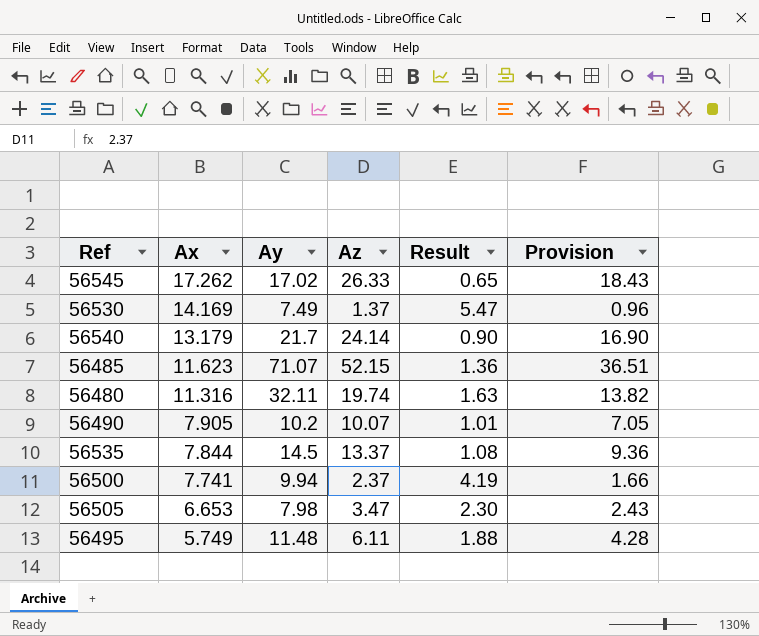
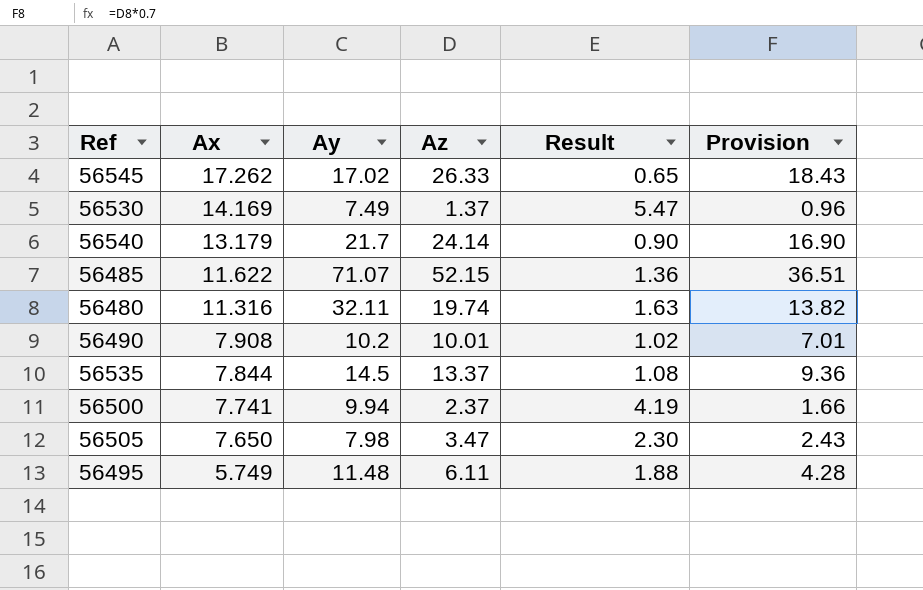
56485 | Ax: 11.623 -> 11.622
56490 | Ax: 7.905 -> 7.908
56490 | Az: 10.07 -> 10.01
56490 | Result: 1.01 -> 1.02
56490 | Provision: 7.05 -> 7.01
56505 | Ax: 6.653 -> 7.650

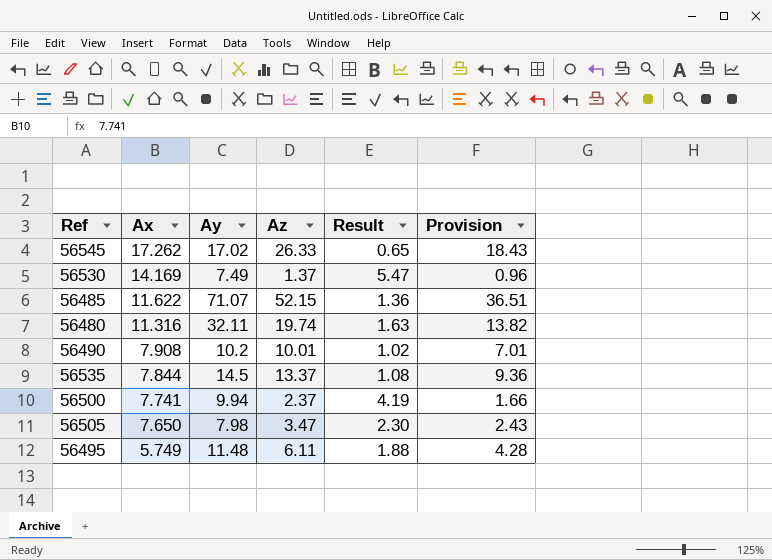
row 56540: 13.179 | 21.7 | 24.14 | 0.90 | 16.90 -> none

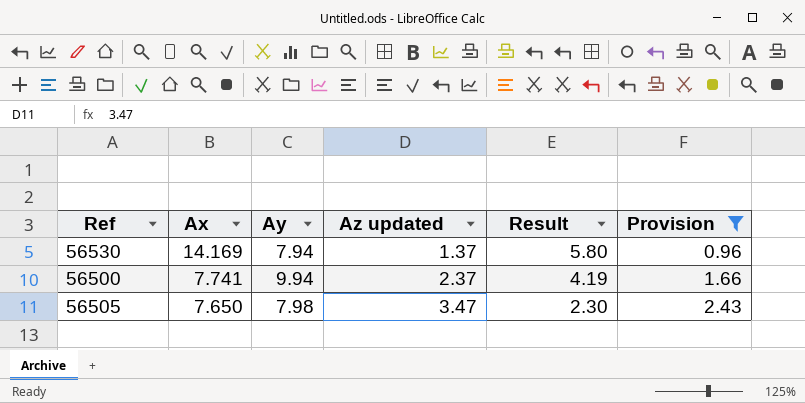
filter: none -> Provision <= 2.43
column name: Az -> Az updated
56530 | Ay: 7.49 -> 7.94
56530 | Result: 5.47 -> 5.80

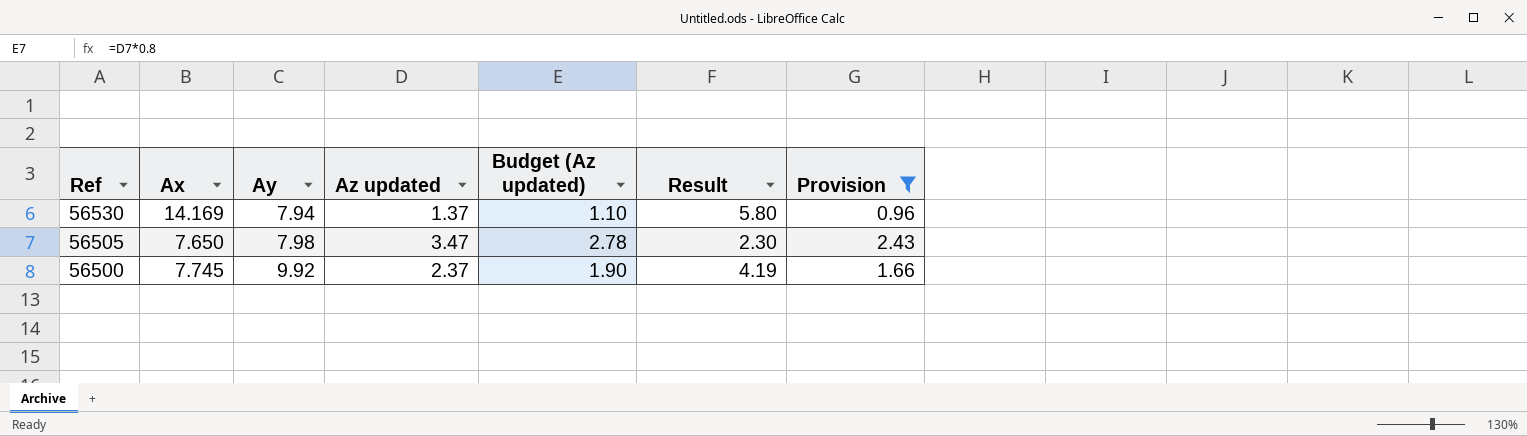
row order: Ax descending -> Ref descending
column Budget (Az updated) | formula: none -> [Az updated] * 0.8
56500 | Ax: 7.741 -> 7.745
56500 | Ay: 9.94 -> 9.92

